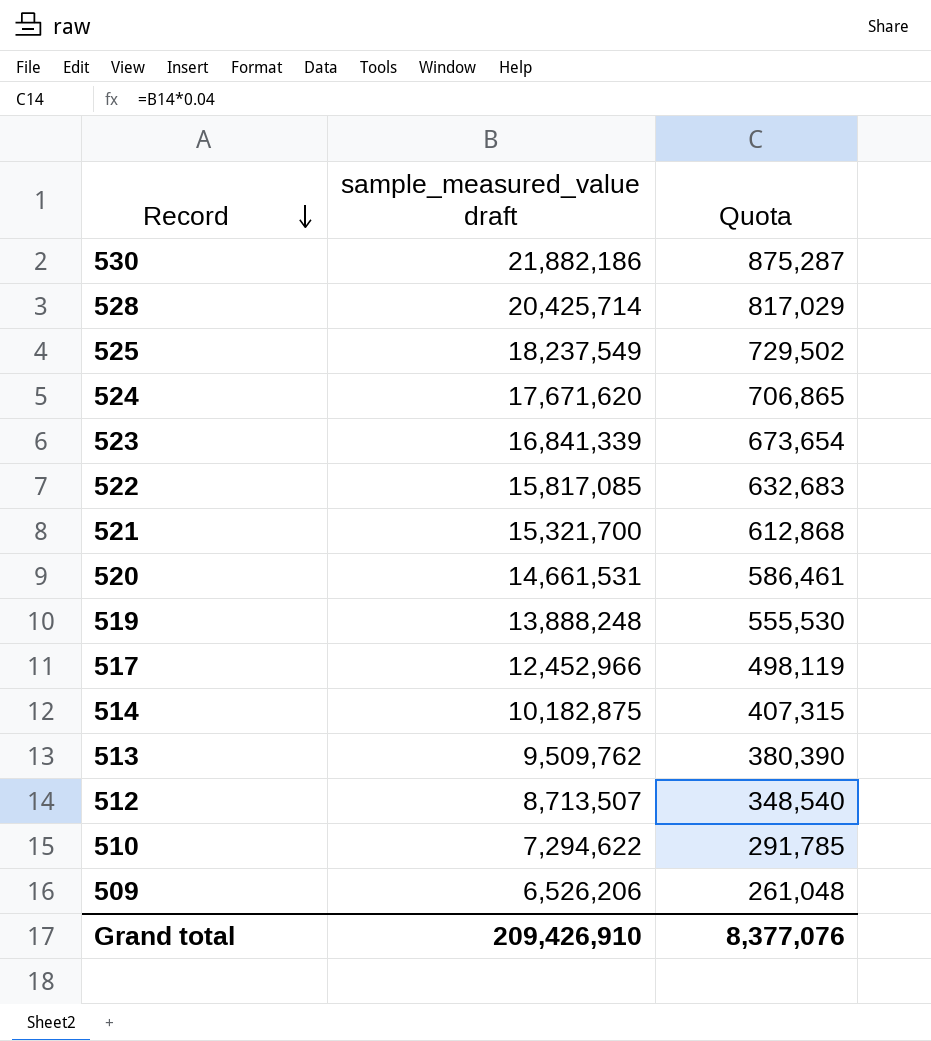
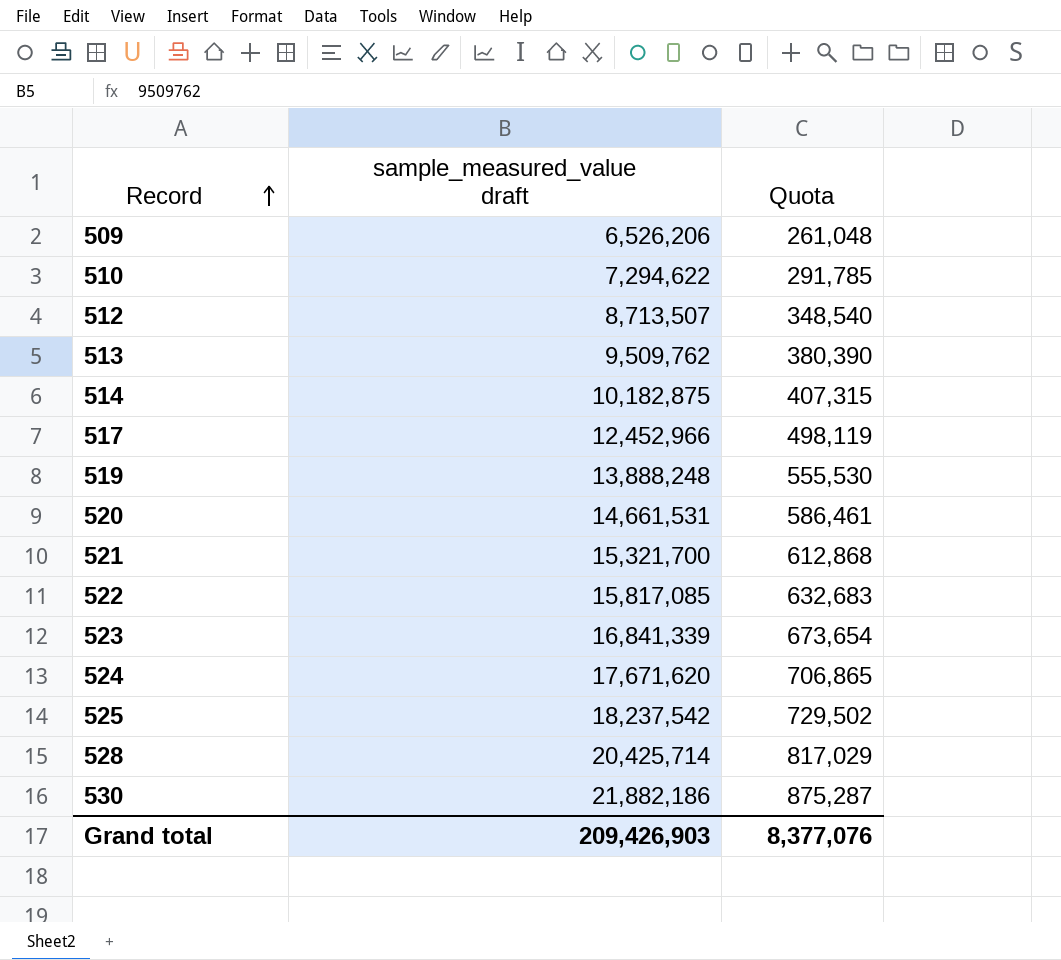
row order: Record descending -> Record ascending
525 | sample_measured_value draft: 18,237,549 -> 18,237,542
Grand total | sample_measured_value draft: 209,426,910 -> 209,426,903

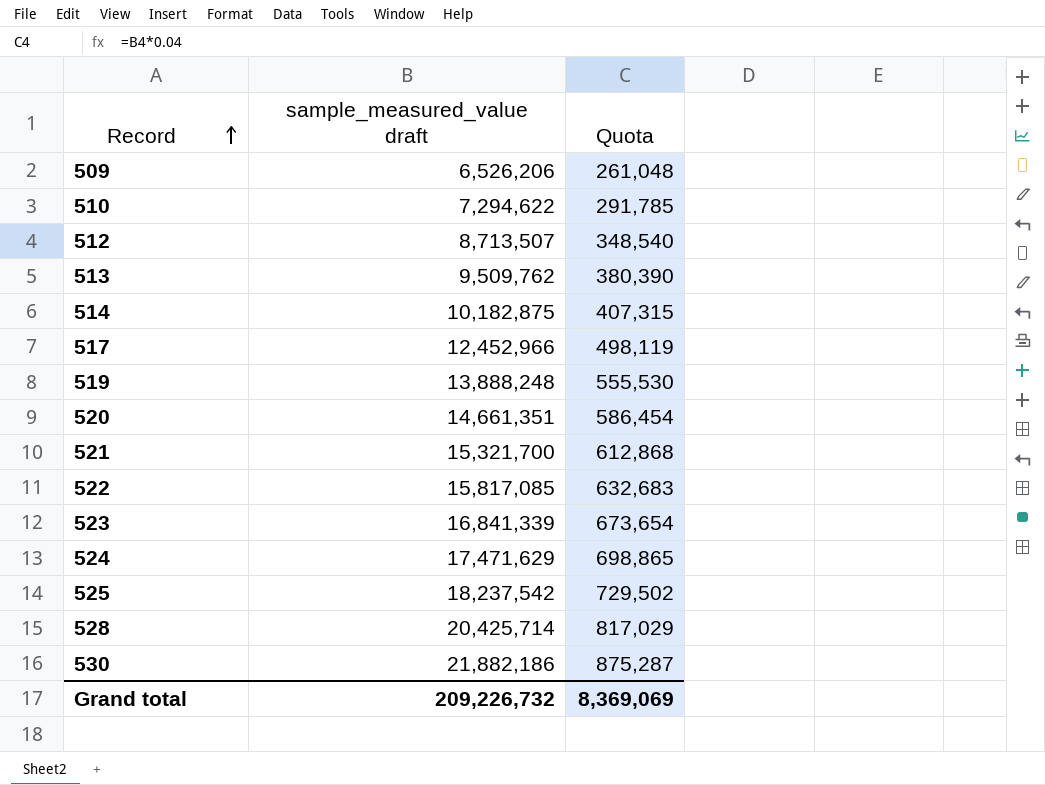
520 | sample_measured_value draft: 14,661,531 -> 14,661,351
520 | Quota: 586,461 -> 586,454
524 | sample_measured_value draft: 17,671,620 -> 17,471,629
524 | Quota: 706,865 -> 698,865
Grand total | sample_measured_value draft: 209,426,903 -> 209,226,732
Grand total | Quota: 8,377,076 -> 8,369,069

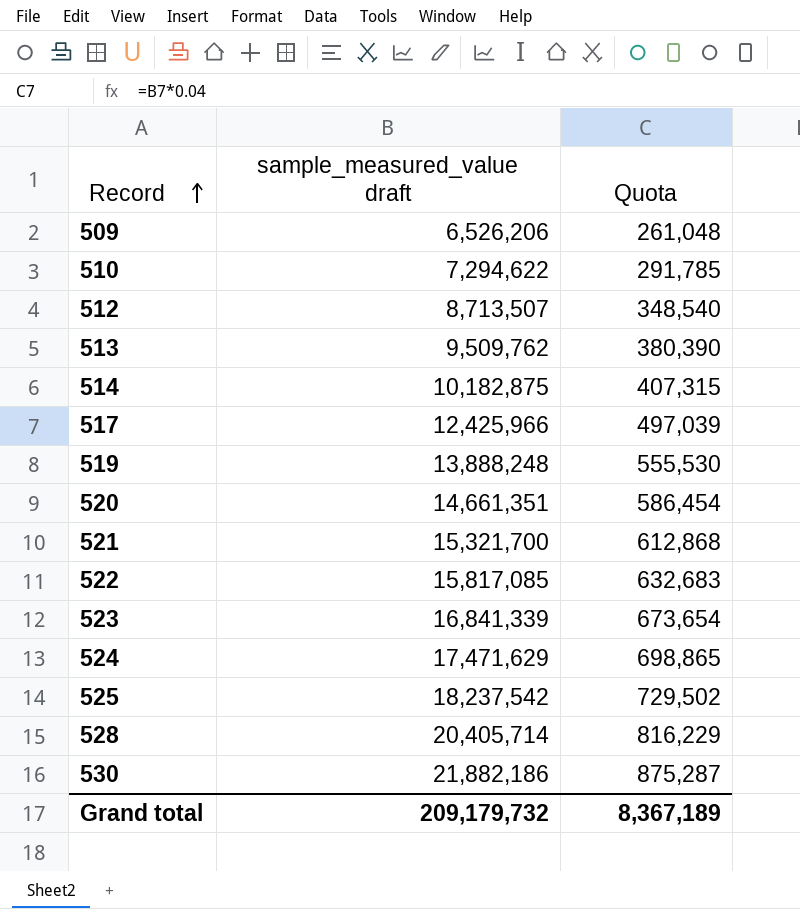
517 | sample_measured_value draft: 12,452,966 -> 12,425,966
517 | Quota: 498,119 -> 497,039
528 | sample_measured_value draft: 20,425,714 -> 20,405,714
528 | Quota: 817,029 -> 816,229
Grand total | sample_measured_value draft: 209,226,732 -> 209,179,732
Grand total | Quota: 8,369,069 -> 8,367,189

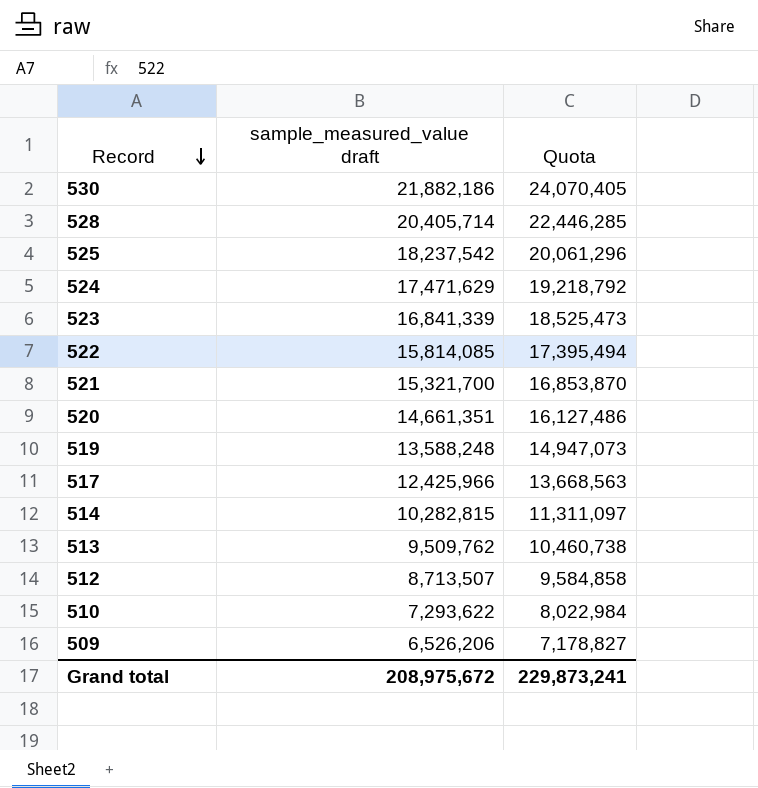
row order: Record ascending -> Record descending
column Quota | formula: [sample_measured_value draft] * 0.04 -> [sample_measured_value draft] * 1.1
522 | sample_measured_value draft: 15,817,085 -> 15,814,085
519 | sample_measured_value draft: 13,888,248 -> 13,588,248
514 | sample_measured_value draft: 10,182,875 -> 10,282,815
510 | sample_measured_value draft: 7,294,622 -> 7,293,622
Grand total | sample_measured_value draft: 209,179,732 -> 208,975,672
Grand total | Quota: 8,367,189 -> 229,873,241

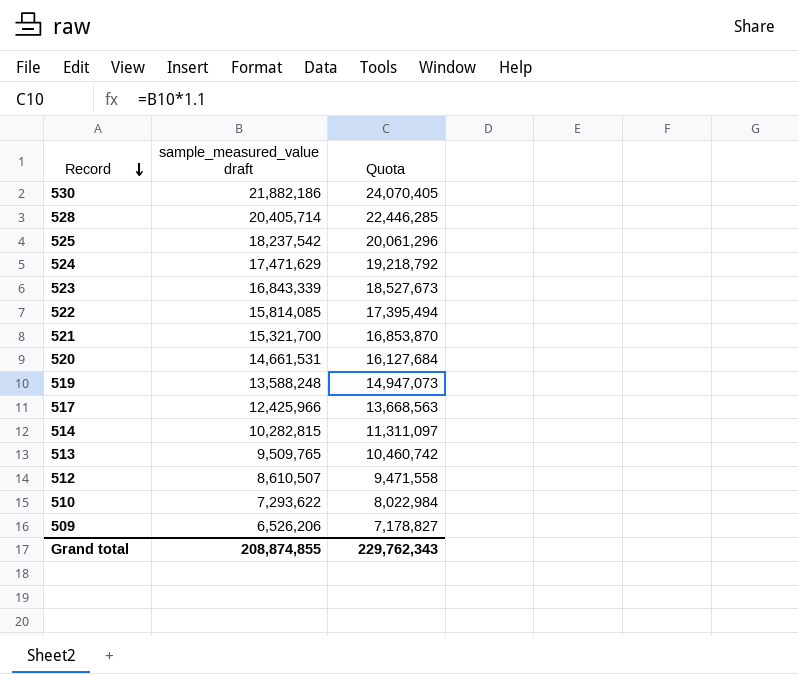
523 | sample_measured_value draft: 16,841,339 -> 16,843,339
523 | Quota: 18,525,473 -> 18,527,673
520 | sample_measured_value draft: 14,661,351 -> 14,661,531
520 | Quota: 16,127,486 -> 16,127,684
513 | sample_measured_value draft: 9,509,762 -> 9,509,765
513 | Quota: 10,460,738 -> 10,460,742
512 | sample_measured_value draft: 8,713,507 -> 8,610,507
512 | Quota: 9,584,858 -> 9,471,558
Grand total | sample_measured_value draft: 208,975,672 -> 208,874,855
Grand total | Quota: 229,873,241 -> 229,762,343

